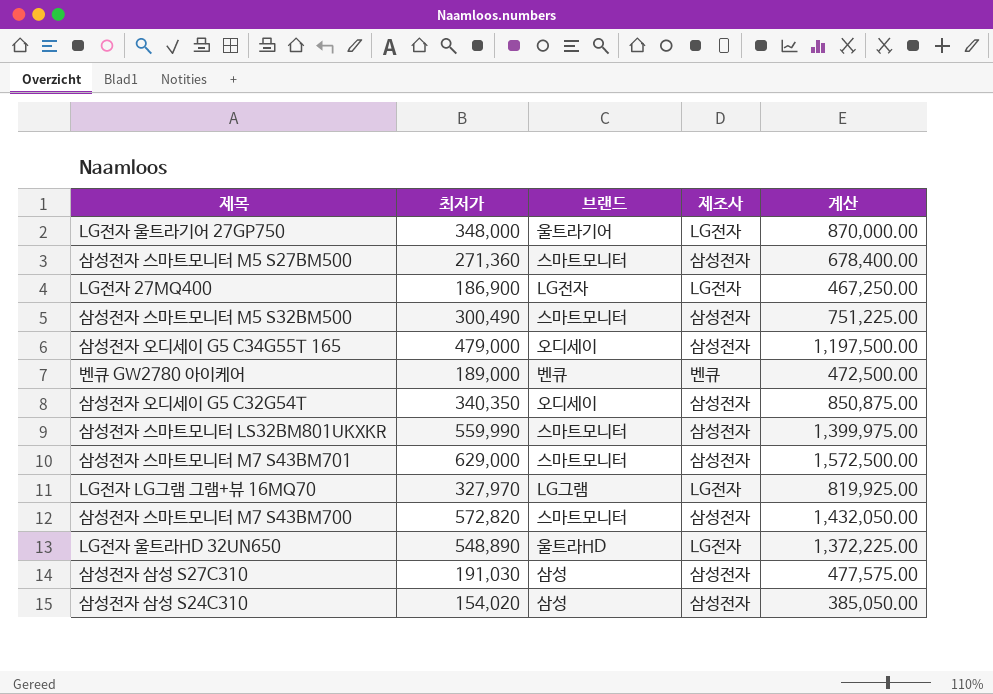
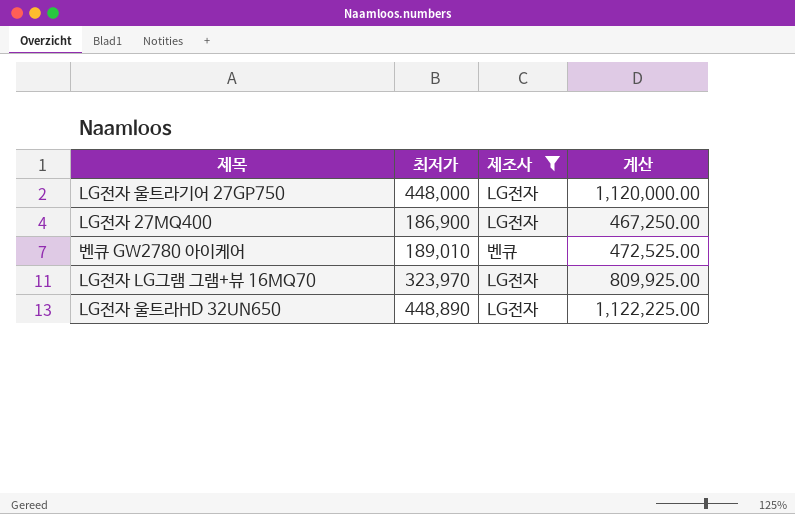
filter: none -> 제조사 != 삼성전자
column 브랜드 | position: 3 -> none
LG전자 울트라기어 27GP750 | 최저가: 348,000 -> 448,000
LG전자 울트라기어 27GP750 | 계산: 870,000.00 -> 1,120,000.00
벤큐 GW2780 아이케어 | 최저가: 189,000 -> 189,010
벤큐 GW2780 아이케어 | 계산: 472,500.00 -> 472,525.00
LG전자 LG그램 그램+뷰 16MQ70 | 최저가: 327,970 -> 323,970
LG전자 LG그램 그램+뷰 16MQ70 | 계산: 819,925.00 -> 809,925.00
LG전자 울트라HD 32UN650 | 최저가: 548,890 -> 448,890
LG전자 울트라HD 32UN650 | 계산: 1,372,225.00 -> 1,122,225.00

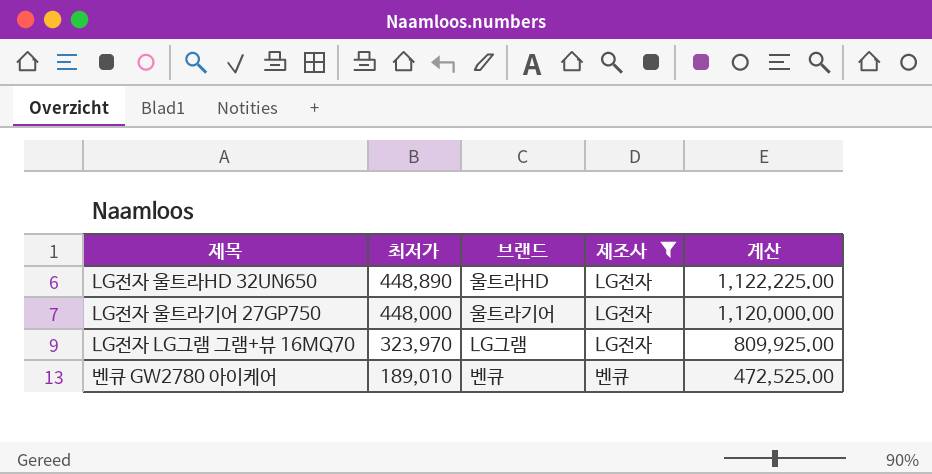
row order: none -> 최저가 descending
column 브랜드 | position: none -> 3
row LG전자 27MQ400: 186,900 | LG전자 | 467,250.00 -> none

